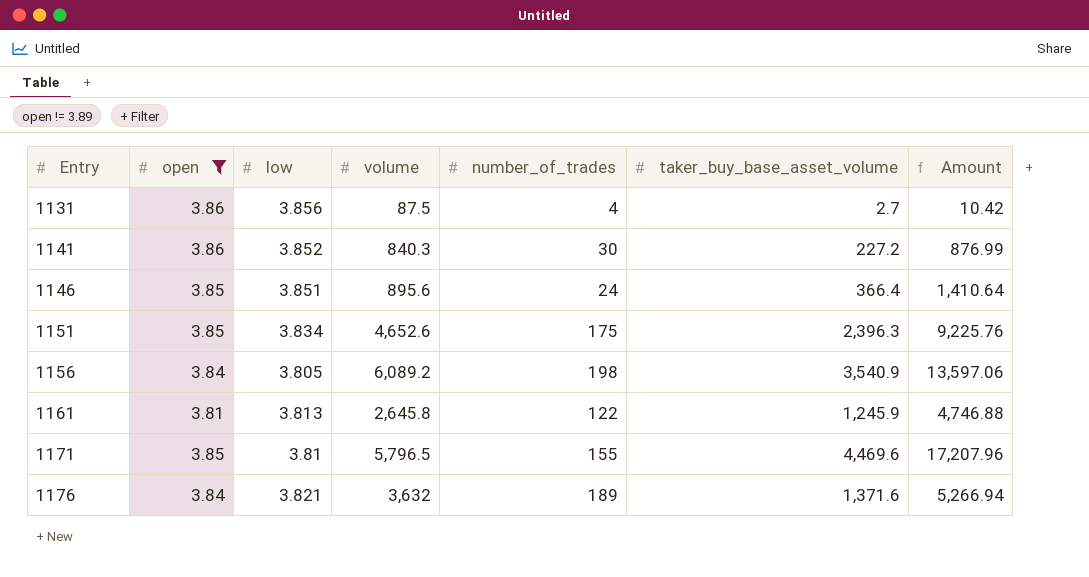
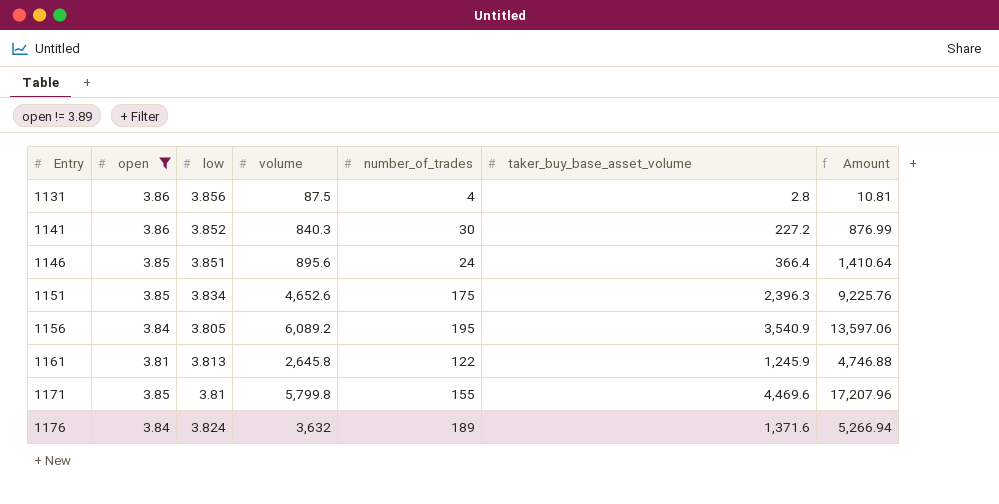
1131 | taker_buy_base_asset_volume: 2.7 -> 2.8
1131 | Amount: 10.42 -> 10.81
1156 | number_of_trades: 198 -> 195
1171 | volume: 5,796.5 -> 5,799.8
1176 | low: 3.821 -> 3.824

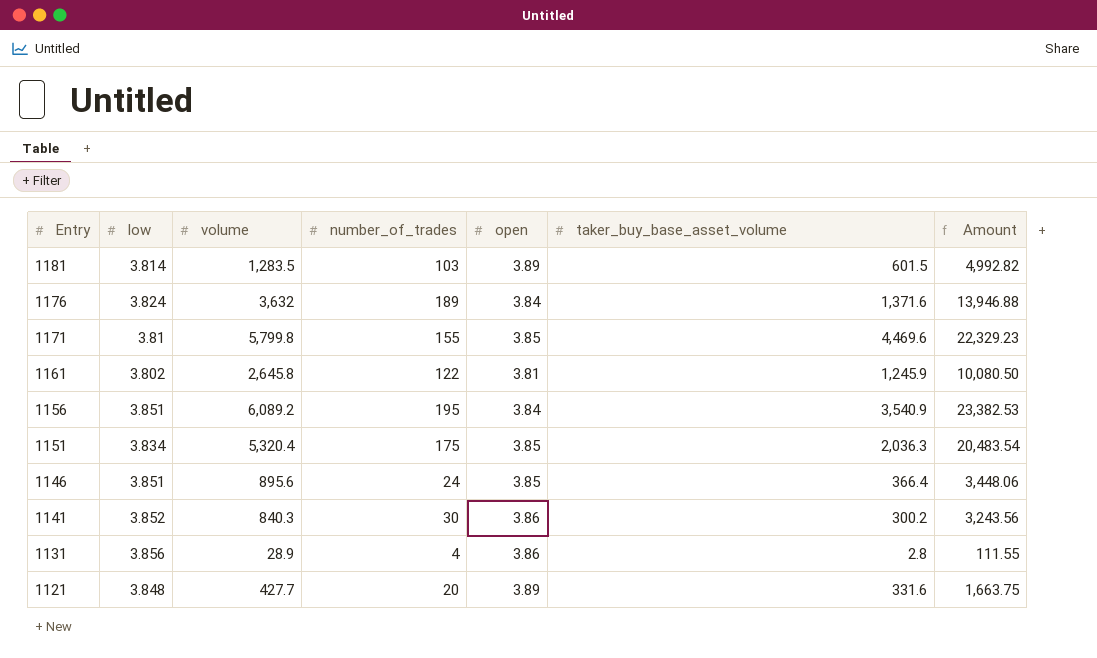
filter: open != 3.89 -> none
row order: Entry ascending -> Entry descending
column open | position: 2 -> 5
column Amount | formula: [open] * [taker_buy_base_asset_volume] -> [volume] * [open]
1161 | low: 3.813 -> 3.802
1156 | low: 3.805 -> 3.851
1151 | volume: 4,652.6 -> 5,320.4
1151 | taker_buy_base_asset_volume: 2,396.3 -> 2,036.3
1141 | taker_buy_base_asset_volume: 227.2 -> 300.2
1131 | volume: 87.5 -> 28.9

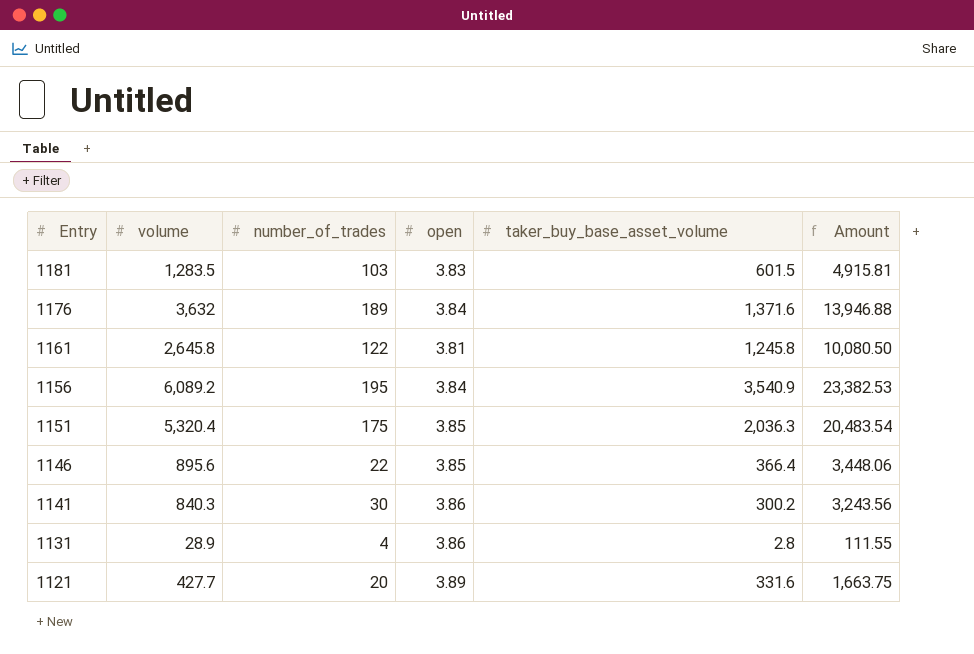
column low | position: 2 -> none
row 1171: 3.81 | 5,799.8 | 155 | 3.85 | 4,469.6 | 22,329.23 -> none
1181 | open: 3.89 -> 3.83
1181 | Amount: 4,992.82 -> 4,915.81
1161 | taker_buy_base_asset_volume: 1,245.9 -> 1,245.8
1146 | number_of_trades: 24 -> 22

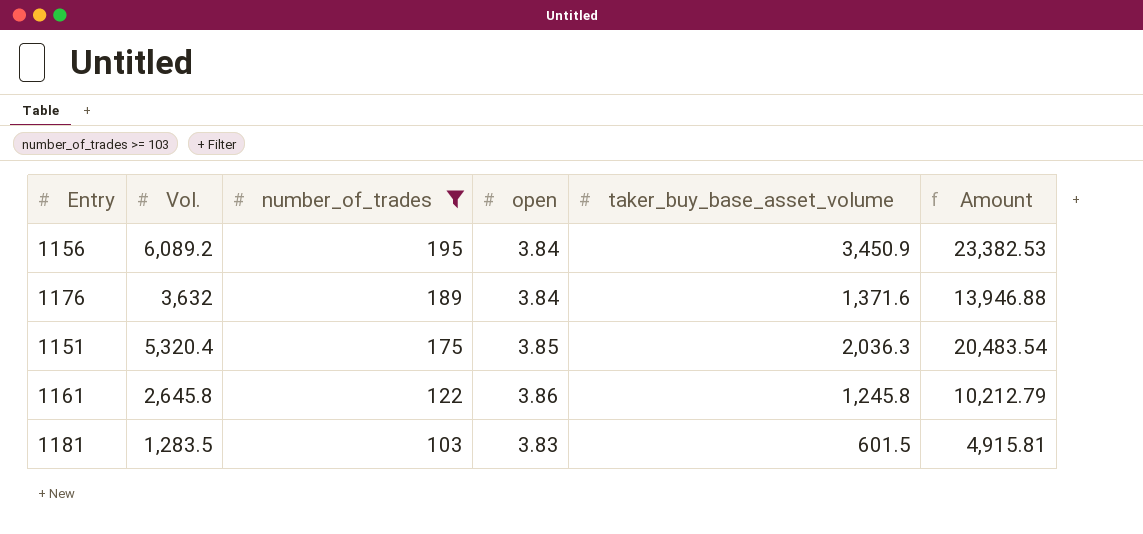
filter: none -> number_of_trades >= 103
row order: Entry descending -> number_of_trades descending
column name: volume -> Vol.
1156 | taker_buy_base_asset_volume: 3,540.9 -> 3,450.9
1161 | open: 3.81 -> 3.86
1161 | Amount: 10,080.50 -> 10,212.79

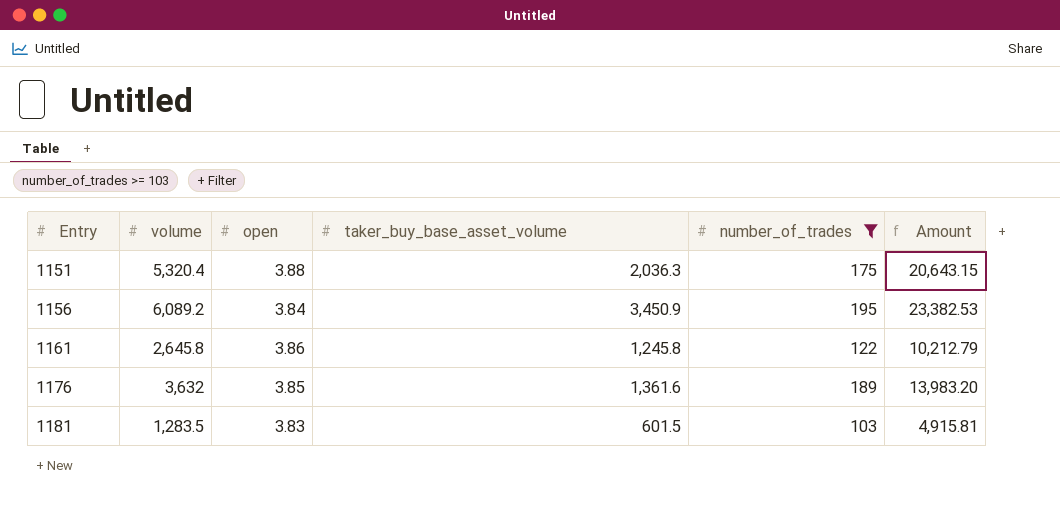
row order: number_of_trades descending -> Entry ascending
column name: Vol. -> volume
column number_of_trades | position: 3 -> 5
1151 | open: 3.85 -> 3.88
1151 | Amount: 20,483.54 -> 20,643.15
1176 | open: 3.84 -> 3.85
1176 | taker_buy_base_asset_volume: 1,371.6 -> 1,361.6
1176 | Amount: 13,946.88 -> 13,983.20

